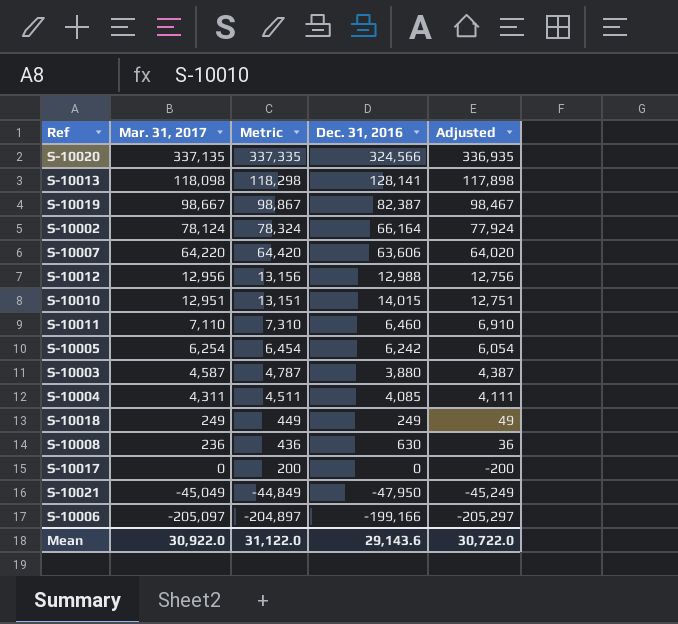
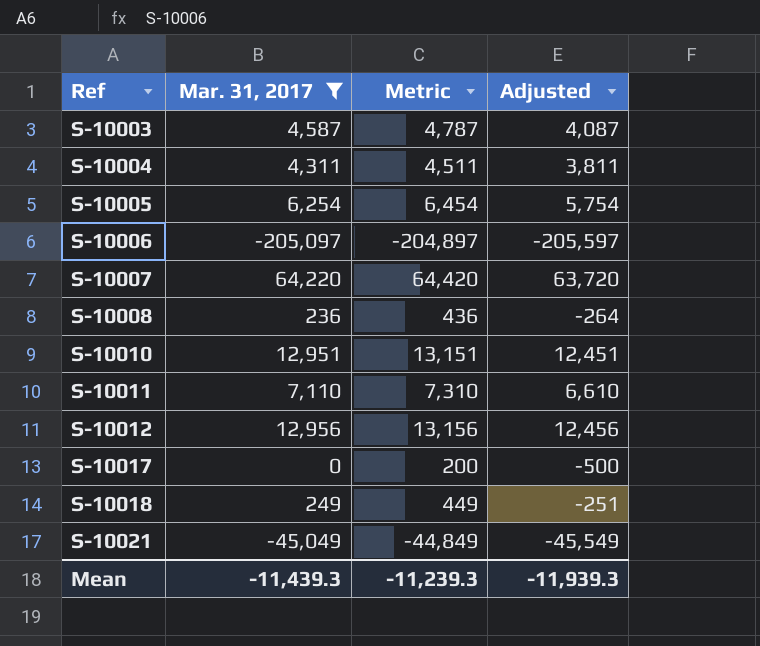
filter: none -> Mar. 31, 2017 <= 64,220
row order: Mar. 31, 2017 descending -> Ref ascending
column Dec. 31, 2016 | position: 4 -> none
column Adjusted | formula: [Mar. 31, 2017] - 200 -> [Mar. 31, 2017] - 500
Mean | Mar. 31, 2017: 30,922.0 -> -11,439.3
Mean | Metric: 31,122.0 -> -11,239.3
Mean | Adjusted: 30,722.0 -> -11,939.3

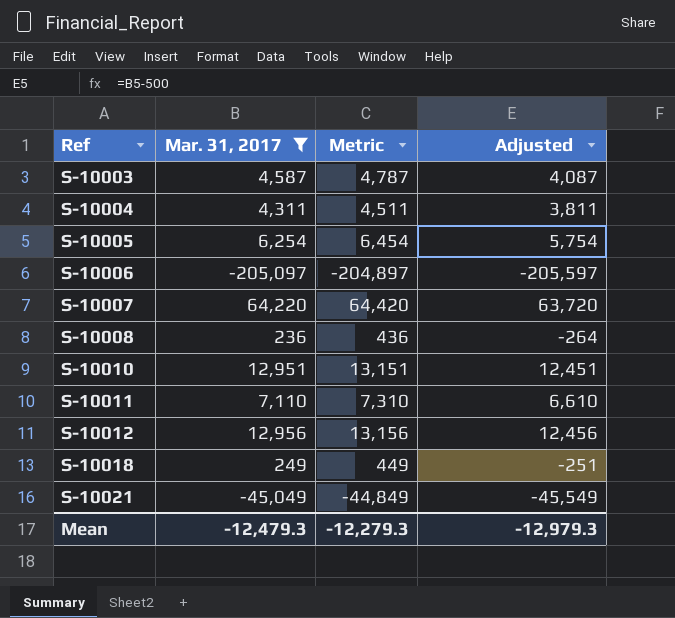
row S-10017: 0 | 200 | -500 -> none
Mean | Mar. 31, 2017: -11,439.3 -> -12,479.3
Mean | Metric: -11,239.3 -> -12,279.3
Mean | Adjusted: -11,939.3 -> -12,979.3

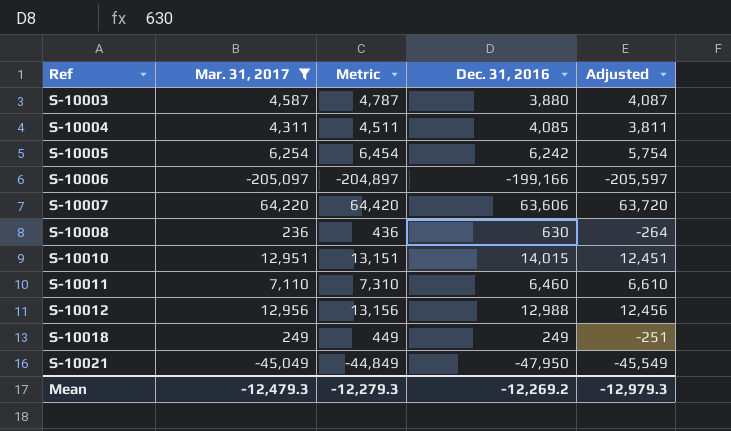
column Dec. 31, 2016 | position: none -> 4

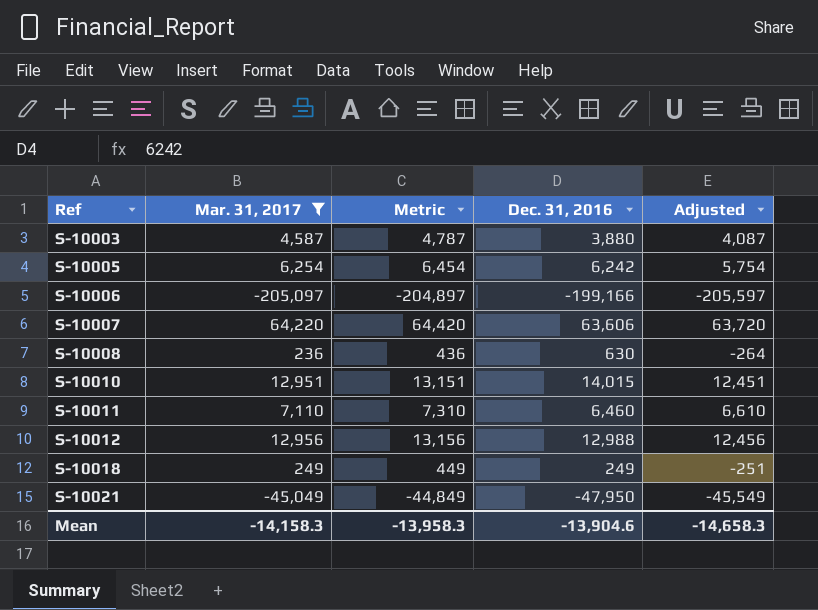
row S-10004: 4,311 | 4,511 | 4,085 | 3,811 -> none
Mean | Mar. 31, 2017: -12,479.3 -> -14,158.3
Mean | Metric: -12,279.3 -> -13,958.3
Mean | Dec. 31, 2016: -12,269.2 -> -13,904.6
Mean | Adjusted: -12,979.3 -> -14,658.3

